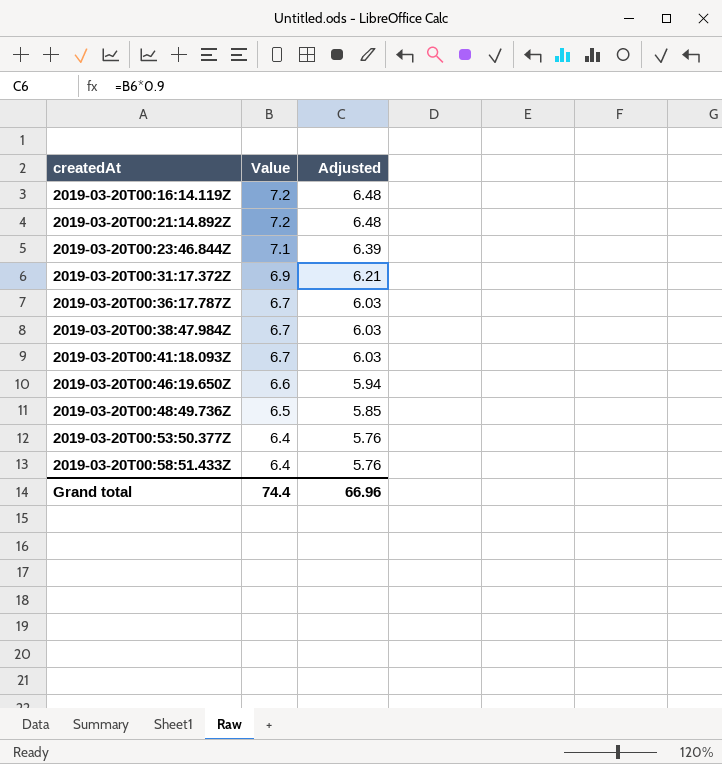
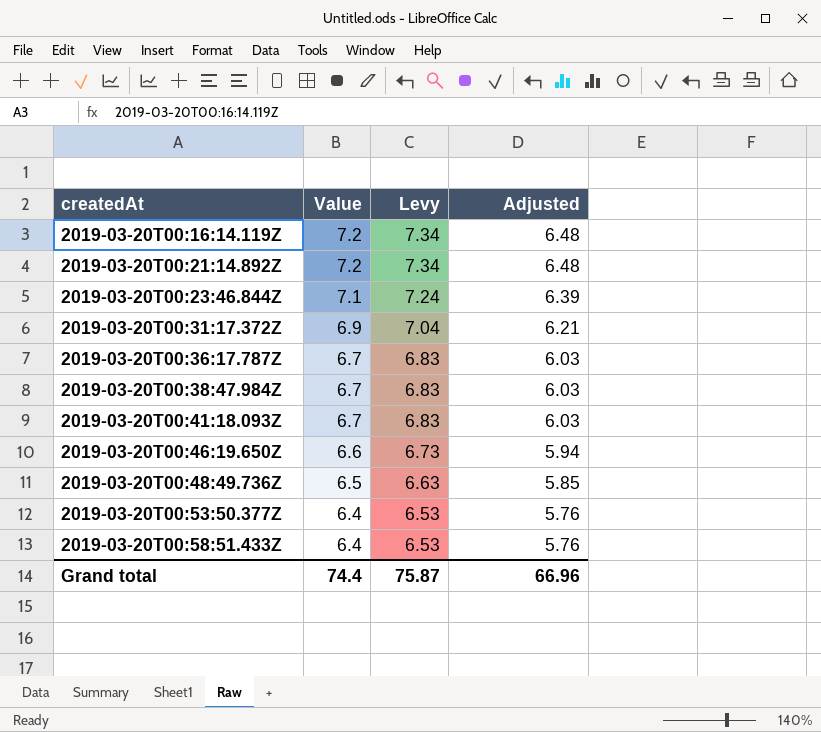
column Levy | formula: none -> [Value] * 1.02

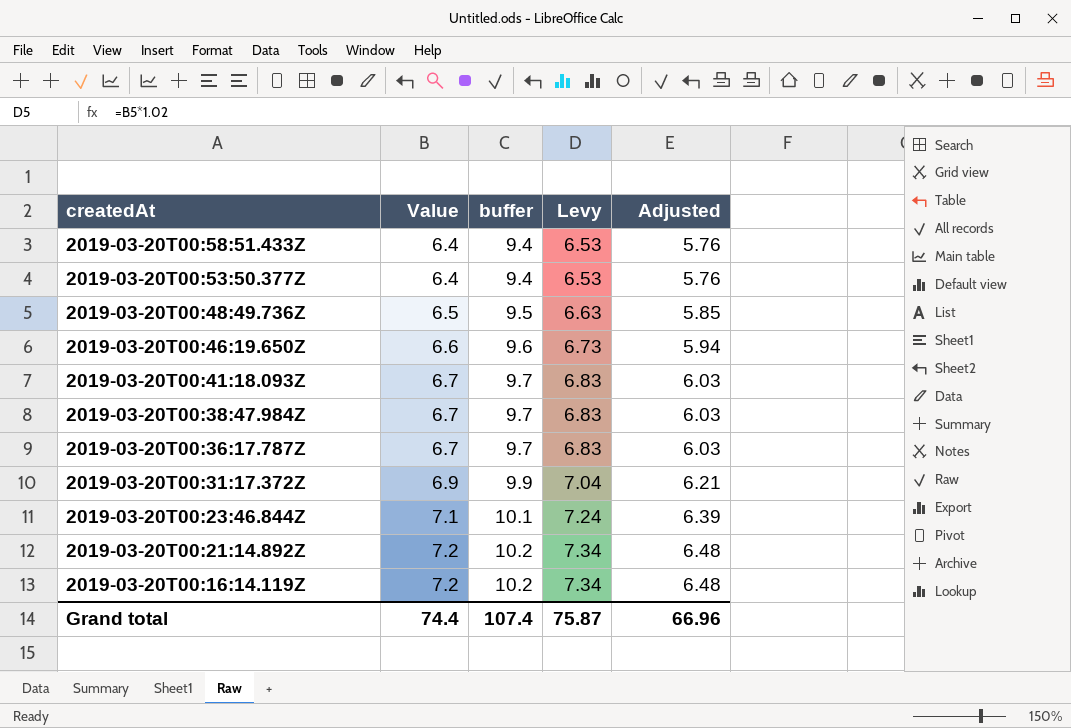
row order: createdAt ascending -> createdAt descending
column buffer | formula: none -> [Value] + 3

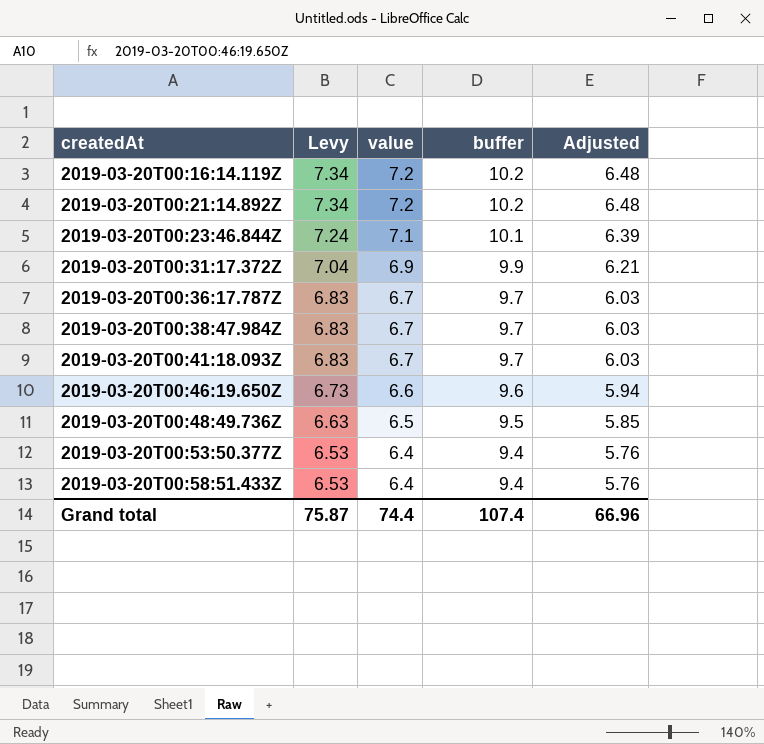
row order: createdAt descending -> createdAt ascending
column Levy | position: 4 -> 2
column name: Value -> value

